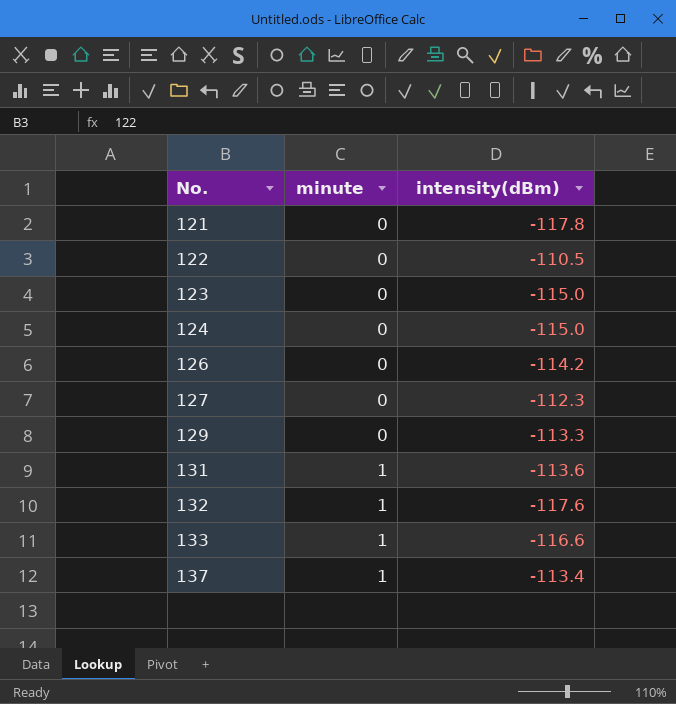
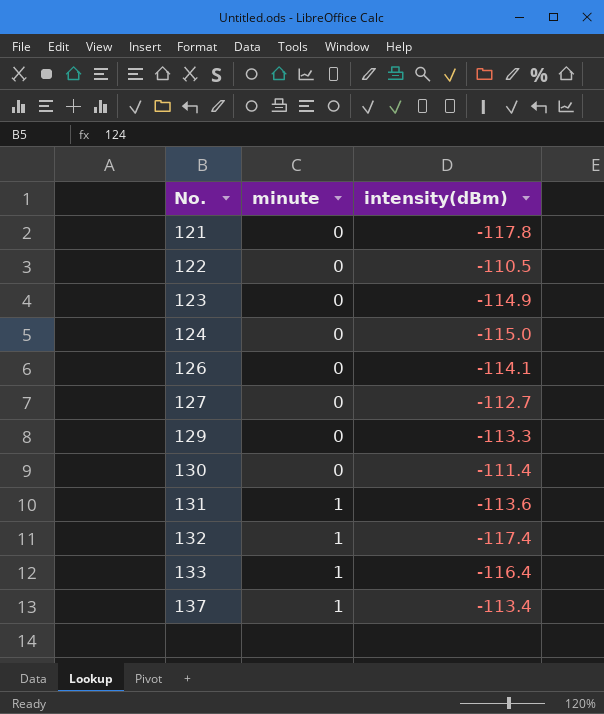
123 | intensity(dBm): -115.0 -> -114.9
126 | intensity(dBm): -114.2 -> -114.1
127 | intensity(dBm): -112.3 -> -112.7
row 130: none -> 0 | -111.4
132 | intensity(dBm): -117.6 -> -117.4
133 | intensity(dBm): -116.6 -> -116.4

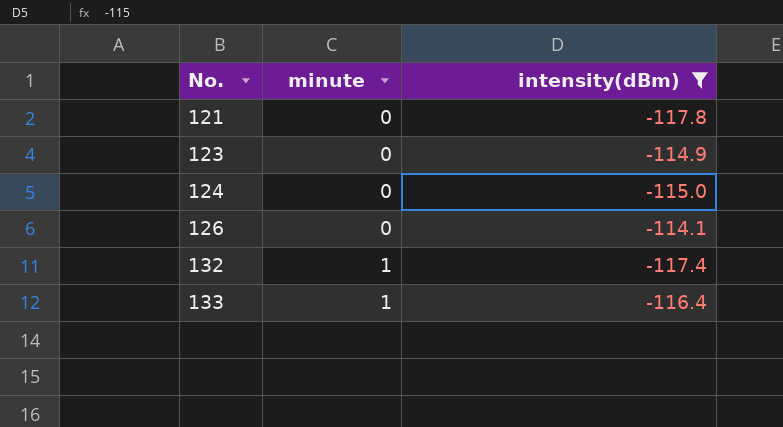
filter: none -> intensity(dBm) <= -114.1

